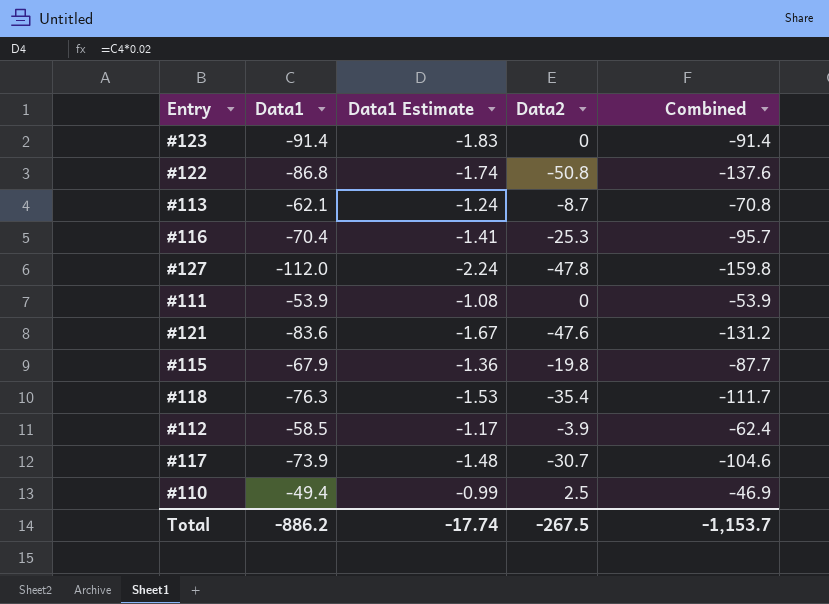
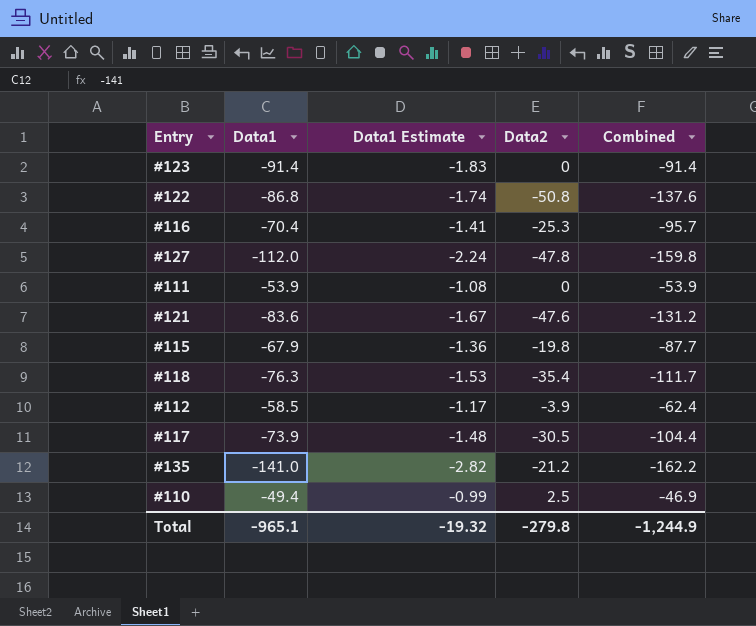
row #113: -62.1 | -1.24 | -8.7 | -70.8 -> none
#117 | Data2: -30.7 -> -30.5
#117 | Combined: -104.6 -> -104.4
row #135: none -> -141.0 | -2.82 | -21.2 | -162.2
Total | Data1: -886.2 -> -965.1
Total | Data1 Estimate: -17.74 -> -19.32
Total | Data2: -267.5 -> -279.8
Total | Combined: -1,153.7 -> -1,244.9

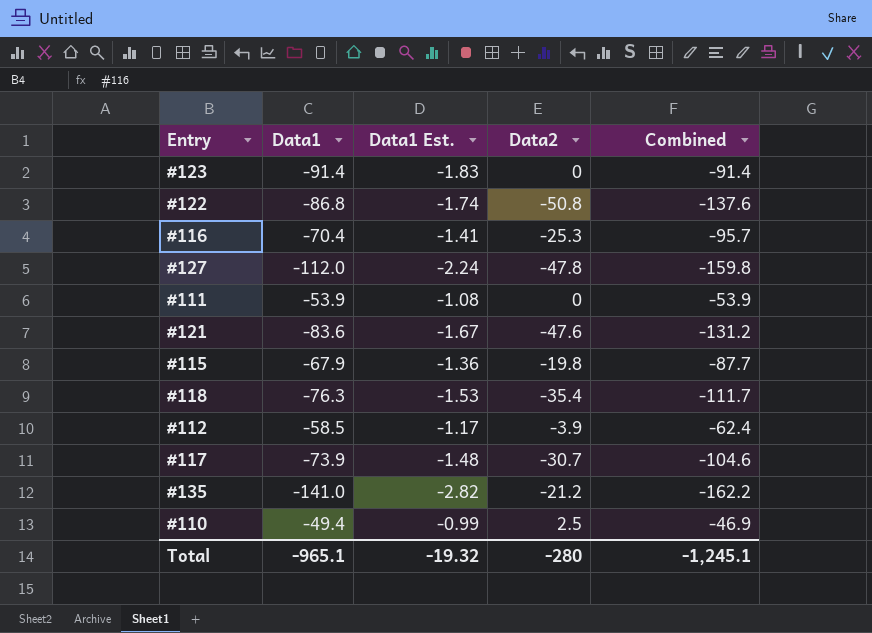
column name: Data1 Estimate -> Data1 Est.
#117 | Data2: -30.5 -> -30.7
#117 | Combined: -104.4 -> -104.6
Total | Data2: -279.8 -> -280
Total | Combined: -1,244.9 -> -1,245.1

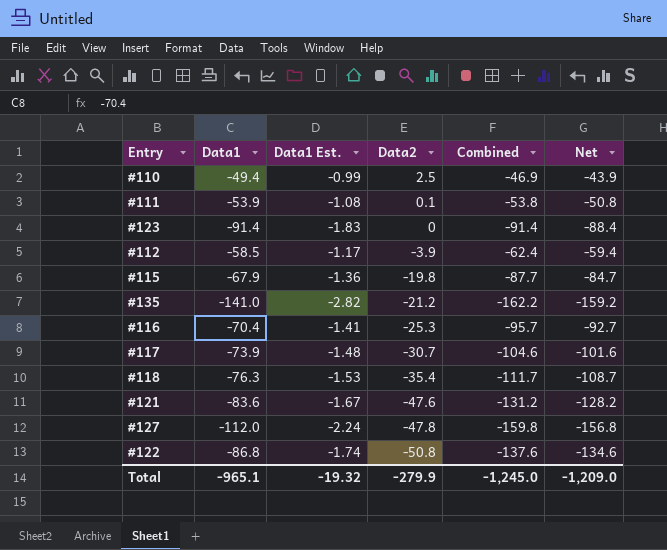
row order: none -> Data2 descending
column Net | formula: none -> [Combined] + 3
#111 | Data2: 0 -> 0.1
#111 | Combined: -53.9 -> -53.8
Total | Data2: -280 -> -279.9
Total | Combined: -1,245.1 -> -1,245.0

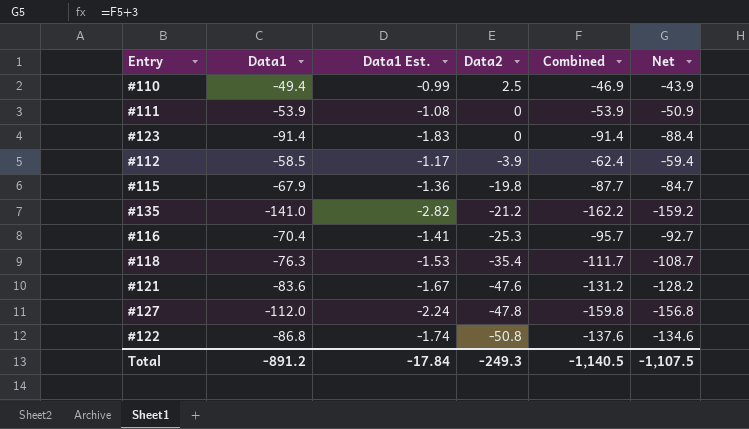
row #117: -73.9 | -1.48 | -30.7 | -104.6 | -101.6 -> none
#111 | Data2: 0.1 -> 0
#111 | Combined: -53.8 -> -53.9
#111 | Net: -50.8 -> -50.9
Total | Data1: -965.1 -> -891.2
Total | Data1 Est.: -19.32 -> -17.84
Total | Data2: -279.9 -> -249.3
Total | Combined: -1,245.0 -> -1,140.5
Total | Net: -1,209.0 -> -1,107.5

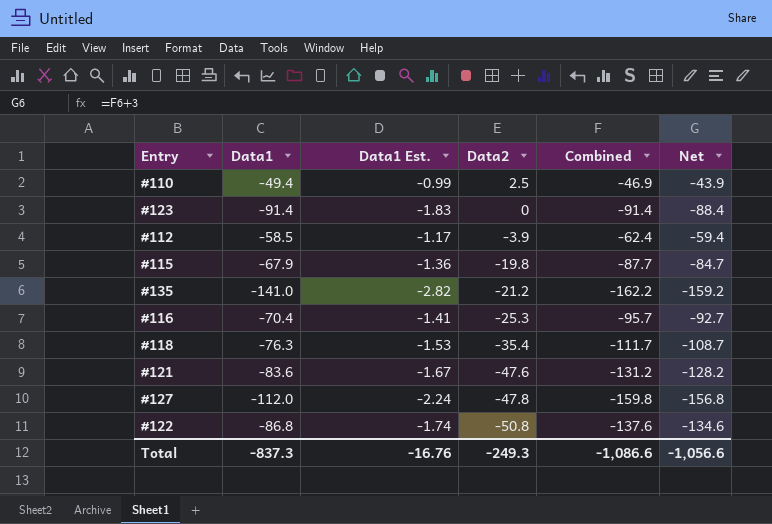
row #111: -53.9 | -1.08 | 0 | -53.9 | -50.9 -> none
Total | Data1: -891.2 -> -837.3
Total | Data1 Est.: -17.84 -> -16.76
Total | Combined: -1,140.5 -> -1,086.6
Total | Net: -1,107.5 -> -1,056.6

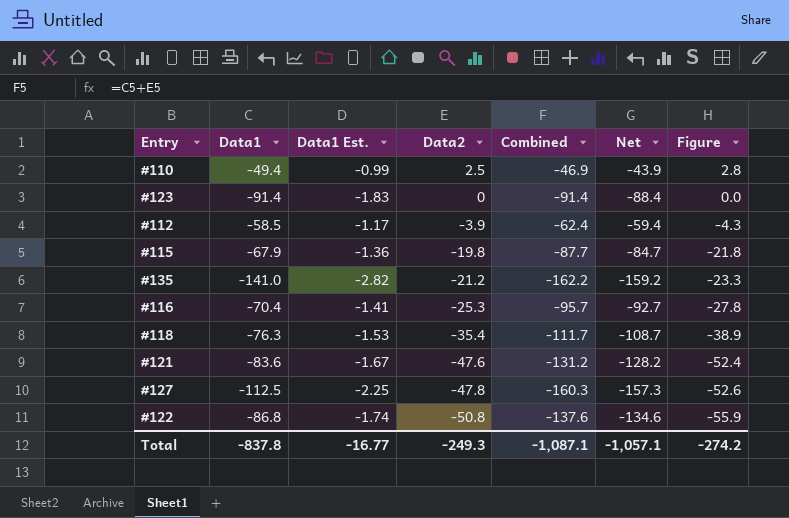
column Figure | formula: none -> [Data2] * 1.1
#127 | Data1: -112.0 -> -112.5
#127 | Data1 Est.: -2.24 -> -2.25
#127 | Combined: -159.8 -> -160.3
#127 | Net: -156.8 -> -157.3
Total | Data1: -837.3 -> -837.8
Total | Data1 Est.: -16.76 -> -16.77
Total | Combined: -1,086.6 -> -1,087.1
Total | Net: -1,056.6 -> -1,057.1

